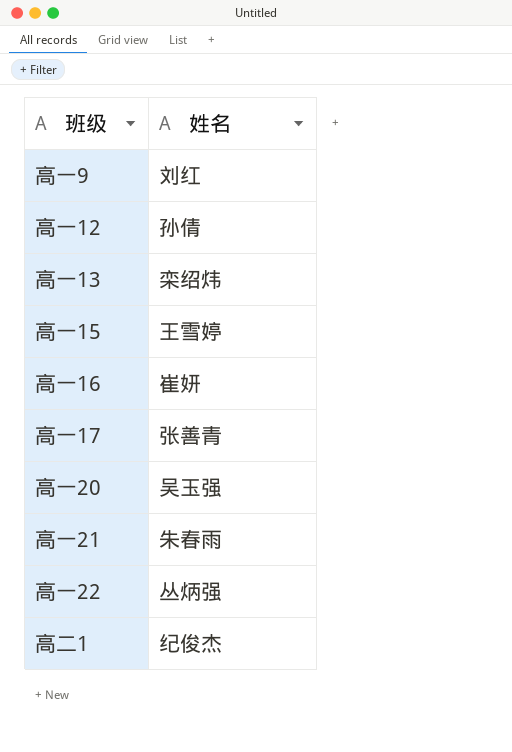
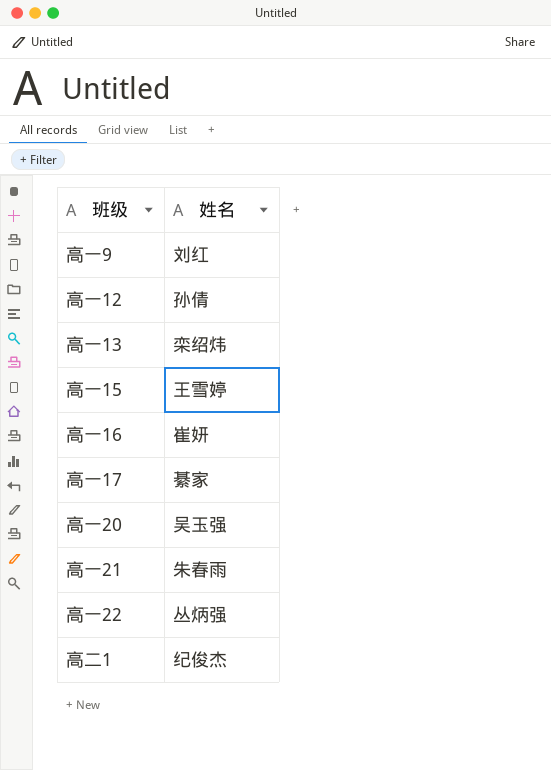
高一17 | 姓名: 张善青 -> 綦家

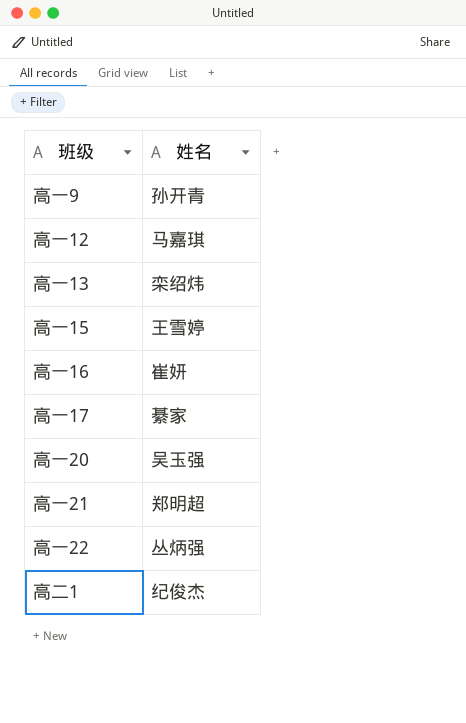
高一9 | 姓名: 刘红 -> 孙开青
高一12 | 姓名: 孙倩 -> 马嘉琪
高一21 | 姓名: 朱春雨 -> 郑明超

